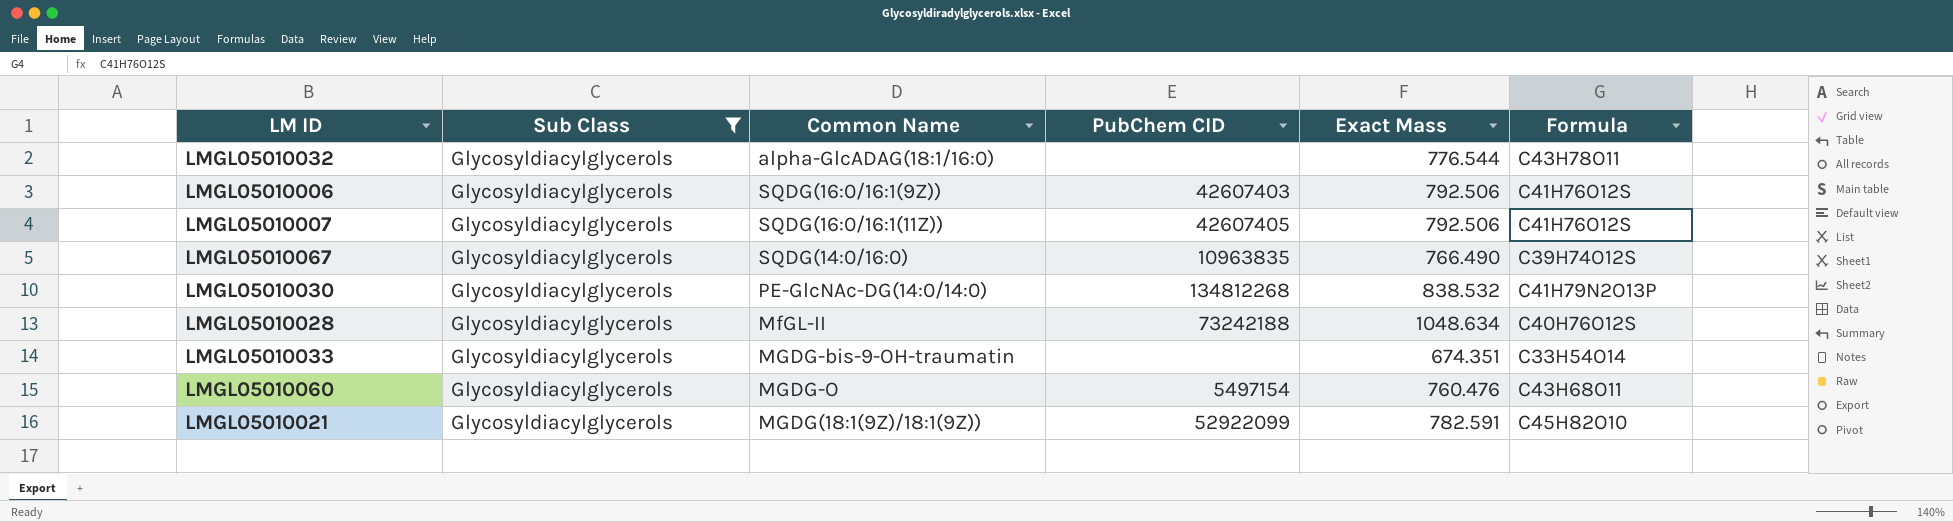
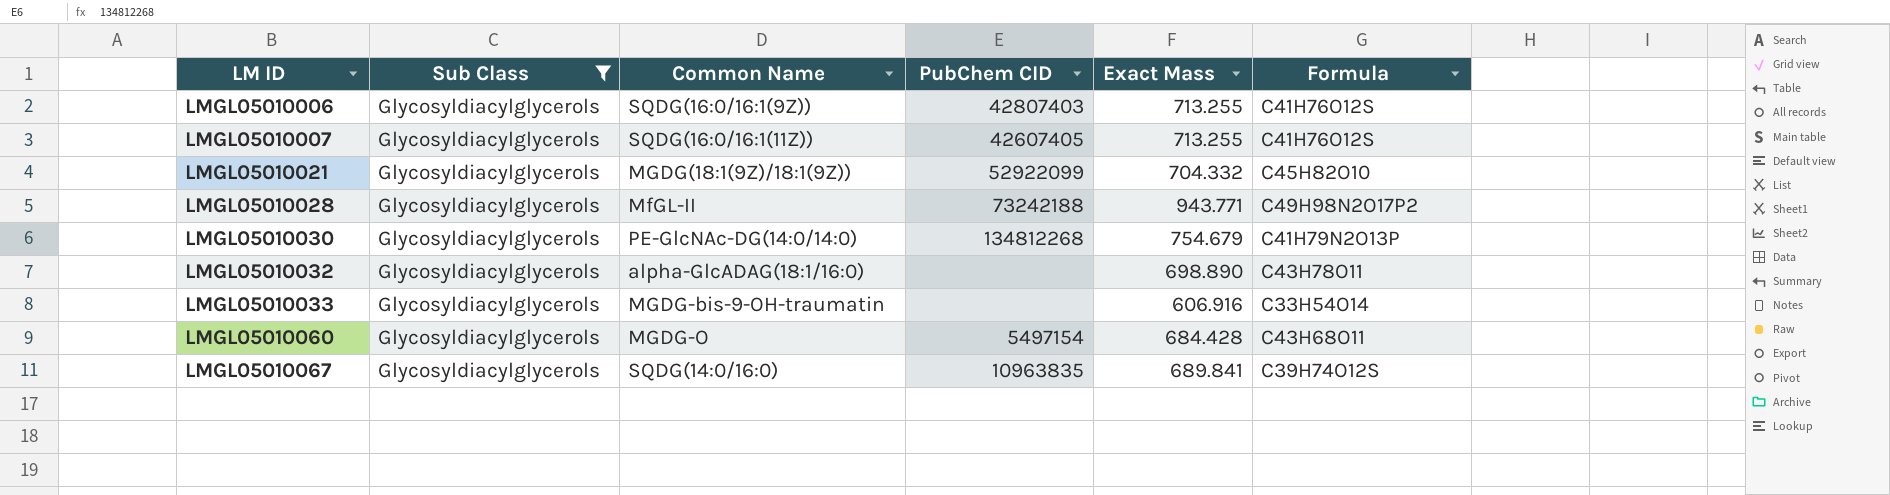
row order: none -> LM ID ascending
LMGL05010006 | PubChem CID: 42607403 -> 42807403
LMGL05010006 | Exact Mass: 792.506 -> 713.255
LMGL05010007 | Exact Mass: 792.506 -> 713.255
LMGL05010021 | Exact Mass: 782.591 -> 704.332
LMGL05010028 | Exact Mass: 1048.634 -> 943.771
LMGL05010028 | Formula: C40H76O12S -> C49H98N2O17P2
LMGL05010030 | Exact Mass: 838.532 -> 754.679
LMGL05010032 | Exact Mass: 776.544 -> 698.890
LMGL05010033 | Exact Mass: 674.351 -> 606.916
LMGL05010060 | Exact Mass: 760.476 -> 684.428
LMGL05010067 | Exact Mass: 766.490 -> 689.841

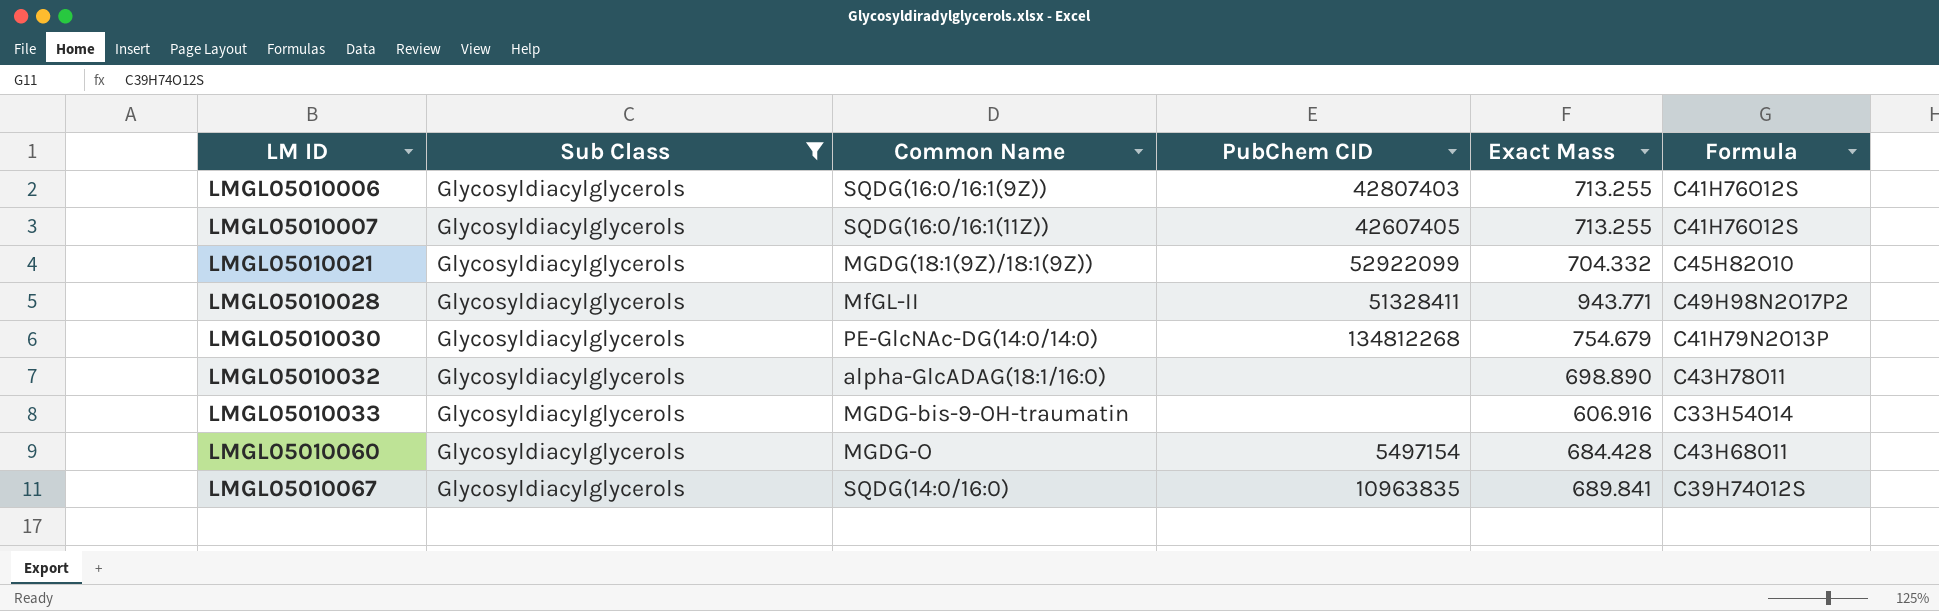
LMGL05010028 | PubChem CID: 73242188 -> 51328411

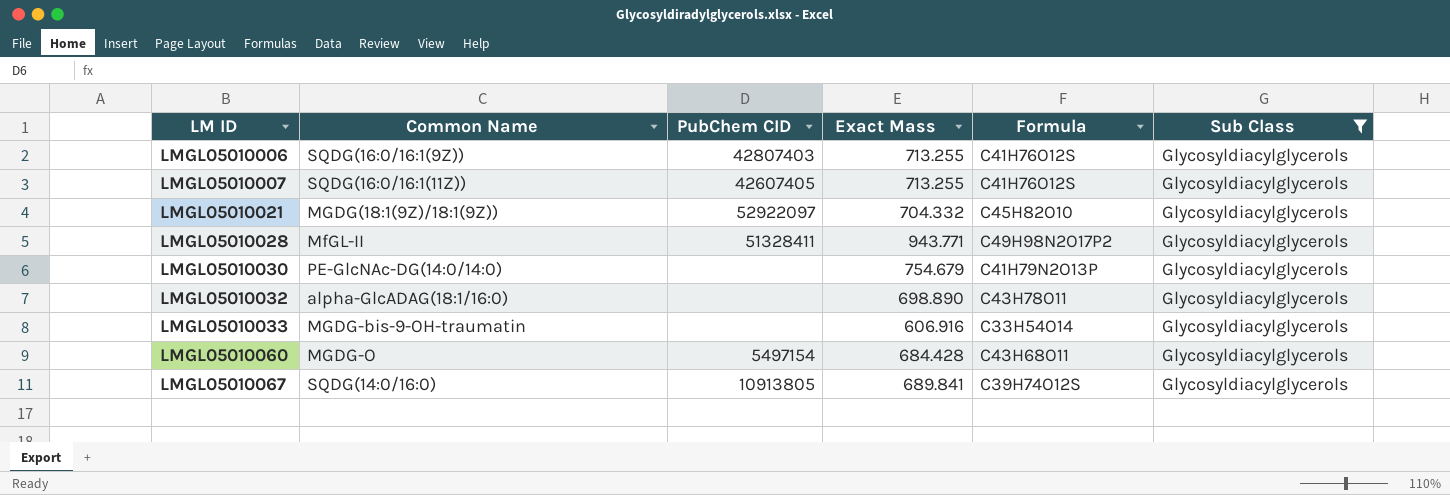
column Sub Class | position: 2 -> 6
LMGL05010021 | PubChem CID: 52922099 -> 52922097
LMGL05010030 | PubChem CID: 134812268 -> none
LMGL05010067 | PubChem CID: 10963835 -> 10913805

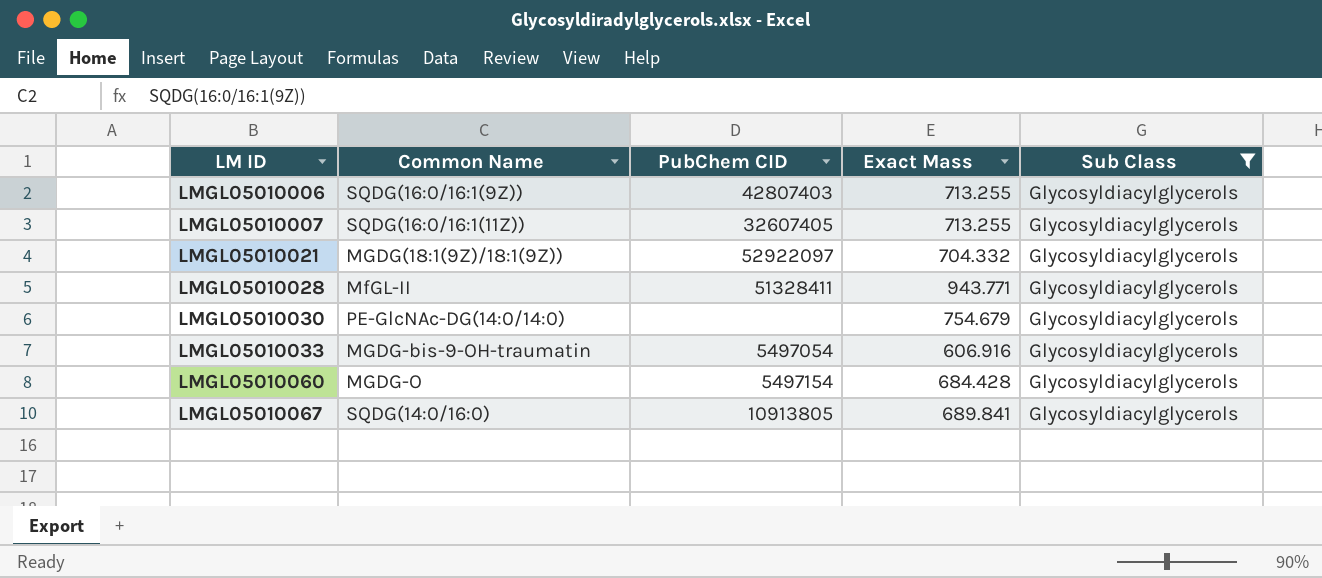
column Formula | position: 5 -> none
row LMGL05010032: alpha-GlcADAG(18:1/16:0) | none | 698.890 | C43H78O11 | Glycosyldiacylglycerols -> none
LMGL05010007 | PubChem CID: 42607405 -> 32607405
LMGL05010033 | PubChem CID: none -> 5497054

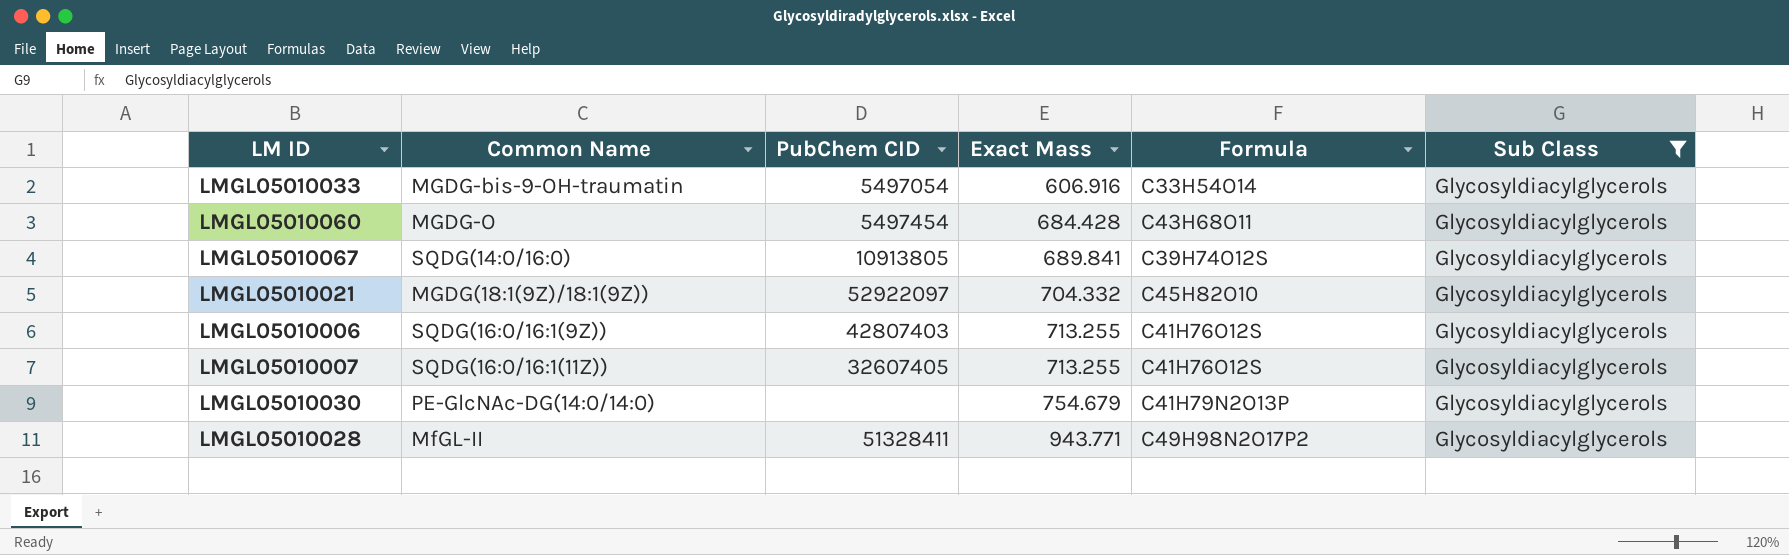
row order: LM ID ascending -> Exact Mass ascending
column Formula | position: none -> 5
LMGL05010060 | PubChem CID: 5497154 -> 5497454

